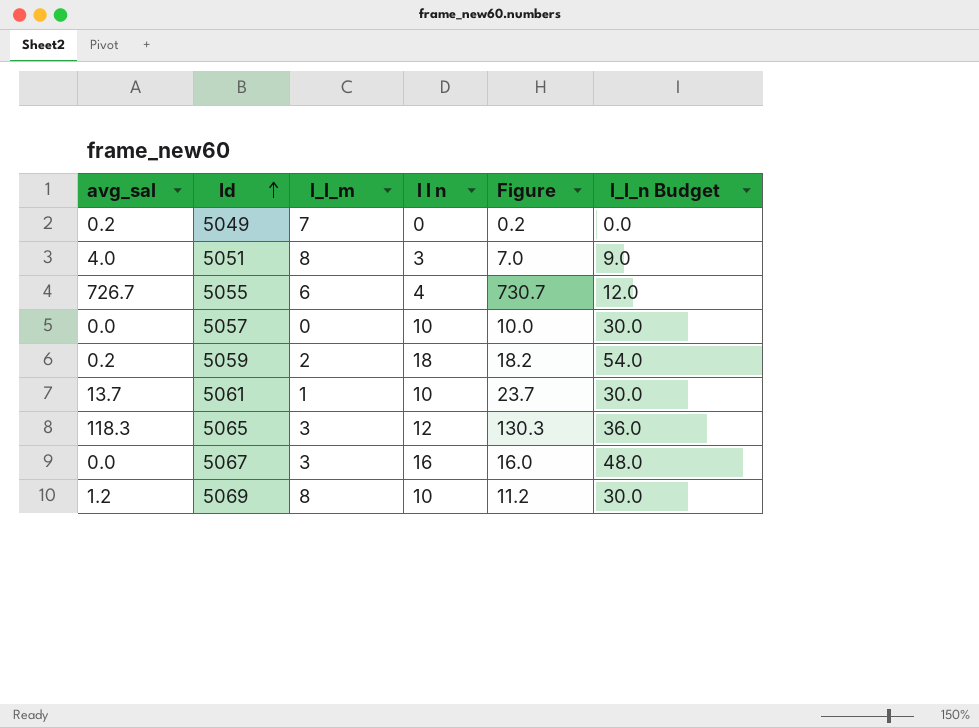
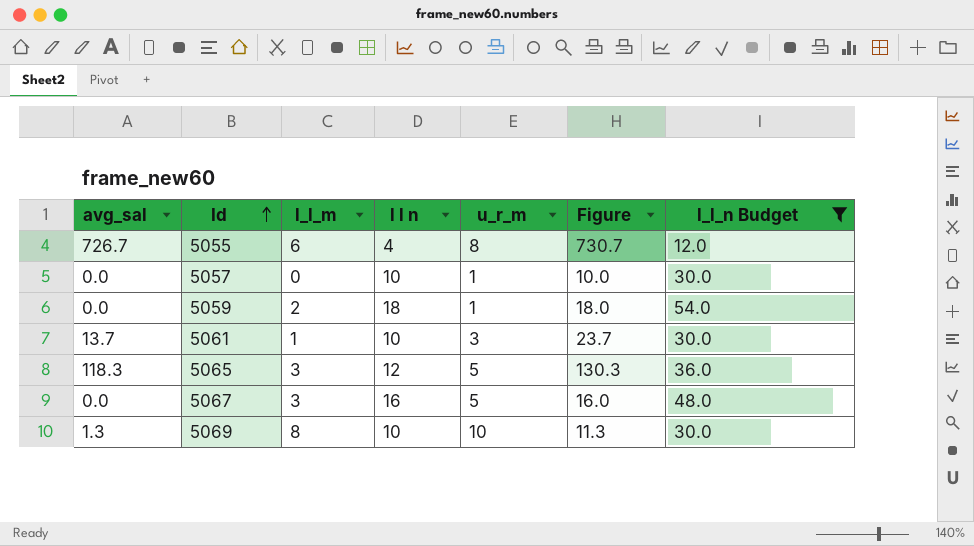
filter: none -> l_l_n Budget >= 12.0
column u_r_m | position: none -> 5
5059 | avg_sal: 0.2 -> 0.0
5059 | Figure: 18.2 -> 18.0
5069 | avg_sal: 1.2 -> 1.3
5069 | Figure: 11.2 -> 11.3

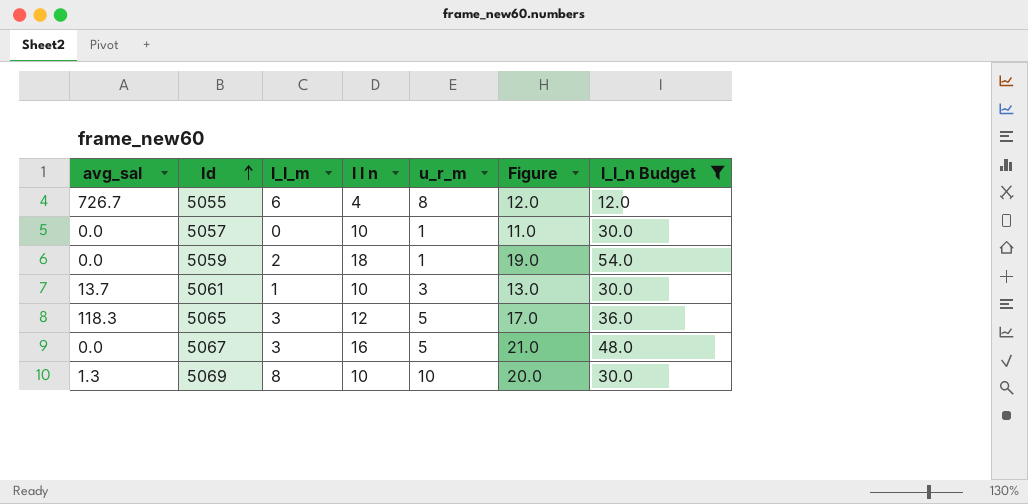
column Figure | formula: [avg_sal] + [l l n] -> [l l n] + [u_r_m]

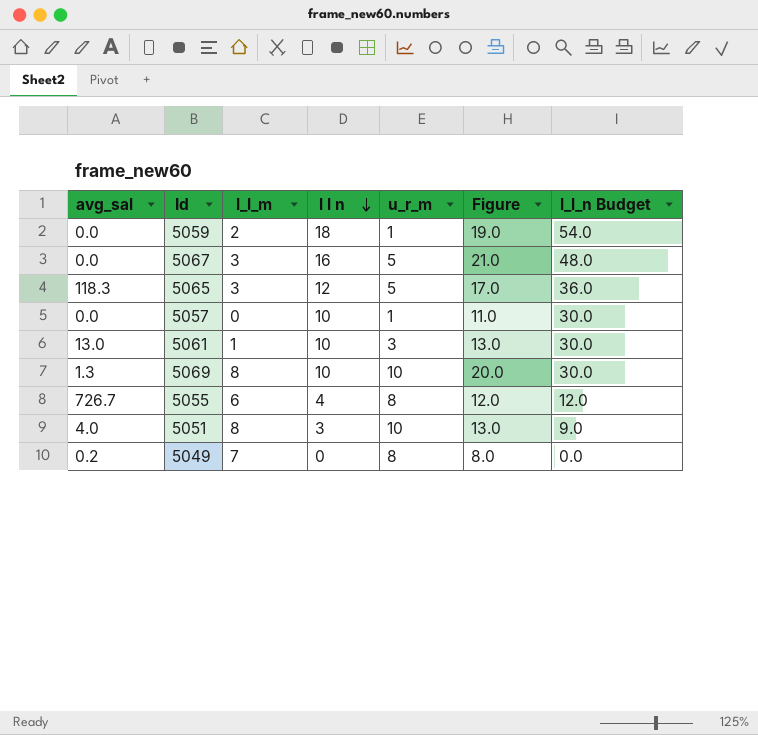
filter: l_l_n Budget >= 12.0 -> none
row order: Id ascending -> l l n descending
5061 | avg_sal: 13.7 -> 13.0

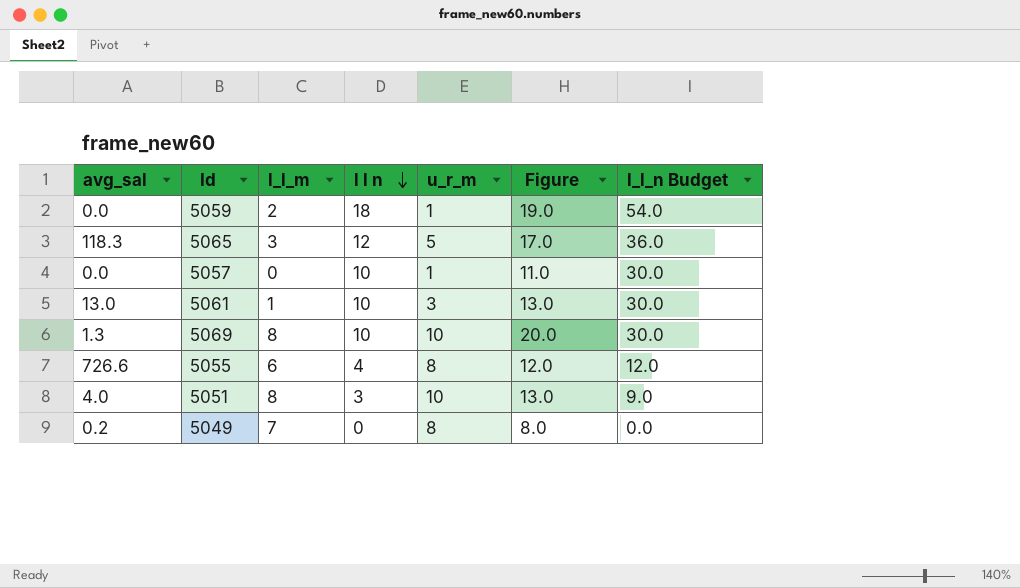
row 5067: 0.0 | 3 | 16 | 5 | 21.0 | 48.0 -> none
5055 | avg_sal: 726.7 -> 726.6

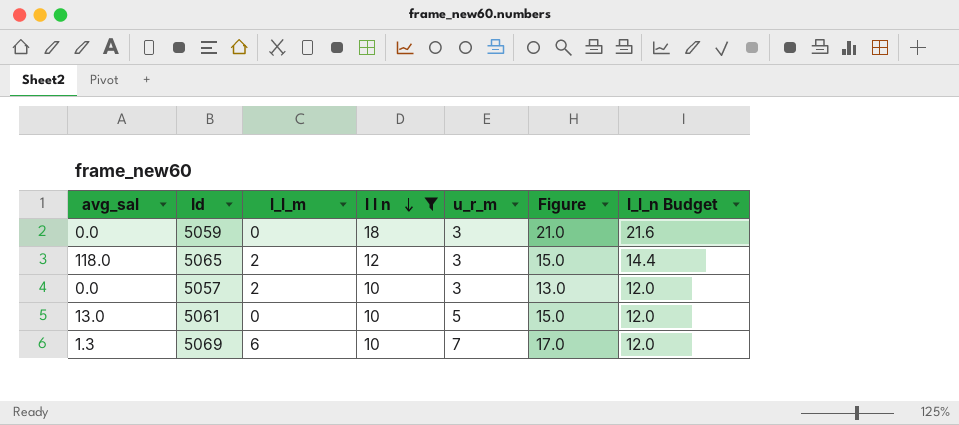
filter: none -> l l n >= 10
column l_l_n Budget | formula: [l l n] * 3 -> [l l n] * 1.2
5059 | l_l_m: 2 -> 0
5059 | u_r_m: 1 -> 3
5059 | Figure: 19.0 -> 21.0
5065 | avg_sal: 118.3 -> 118.0
5065 | l_l_m: 3 -> 2
5065 | u_r_m: 5 -> 3
5065 | Figure: 17.0 -> 15.0
5057 | l_l_m: 0 -> 2
5057 | u_r_m: 1 -> 3
5057 | Figure: 11.0 -> 13.0
5061 | l_l_m: 1 -> 0
5061 | u_r_m: 3 -> 5
5061 | Figure: 13.0 -> 15.0
5069 | l_l_m: 8 -> 6
5069 | u_r_m: 10 -> 7
5069 | Figure: 20.0 -> 17.0

